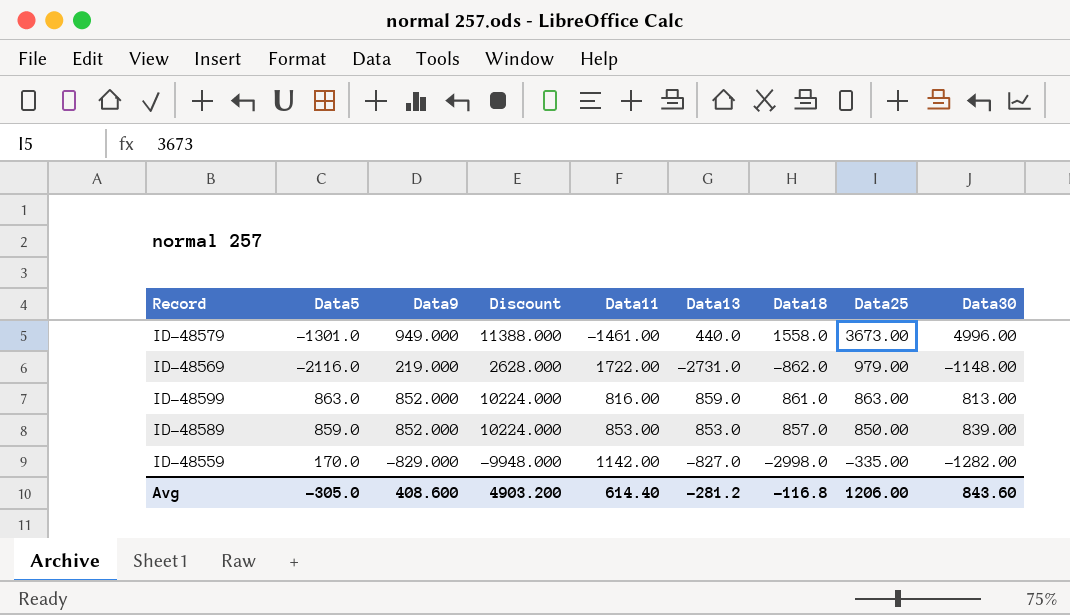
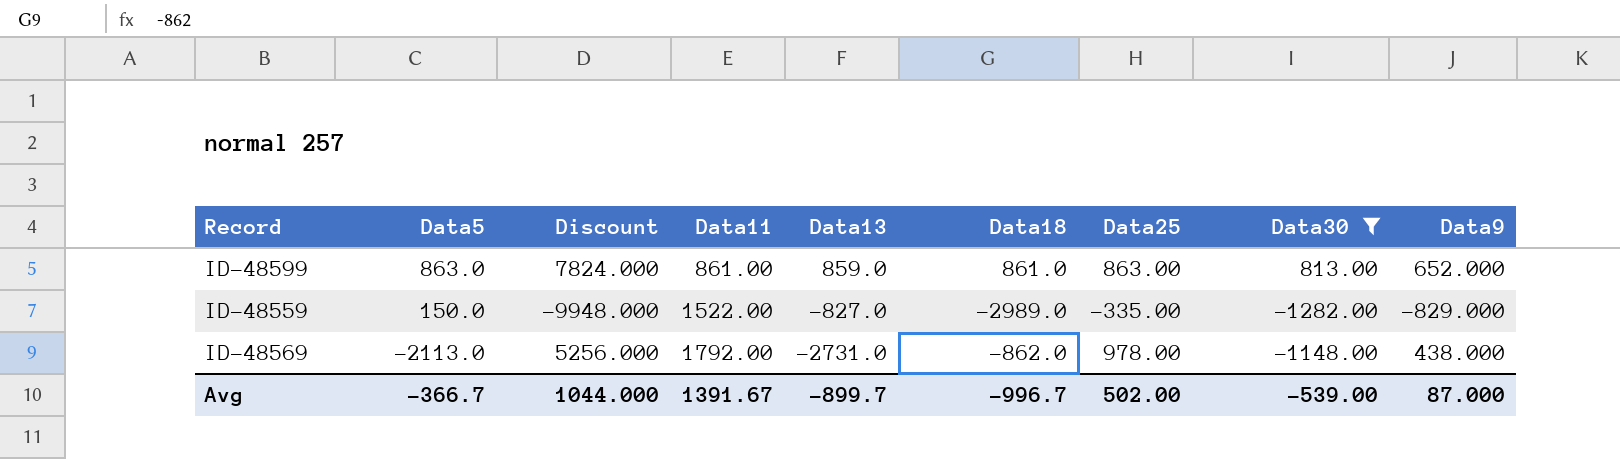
filter: none -> Data30 <= 813.00
row order: Data25 descending -> Data5 descending
column Data9 | position: 3 -> 9
ID-48599 | Discount: 10224.000 -> 7824.000
ID-48599 | Data11: 816.00 -> 861.00
ID-48599 | Data9: 852.000 -> 652.000
ID-48559 | Data5: 170.0 -> 150.0
ID-48559 | Data11: 1142.00 -> 1522.00
ID-48559 | Data18: -2998.0 -> -2989.0
ID-48569 | Data5: -2116.0 -> -2113.0
ID-48569 | Discount: 2628.000 -> 5256.000
ID-48569 | Data11: 1722.00 -> 1792.00
ID-48569 | Data25: 979.00 -> 978.00
ID-48569 | Data9: 219.000 -> 438.000
Avg | Data5: -305.0 -> -366.7
Avg | Discount: 4903.200 -> 1044.000
Avg | Data11: 614.40 -> 1391.67
Avg | Data13: -281.2 -> -899.7
Avg | Data18: -116.8 -> -996.7
Avg | Data25: 1206.00 -> 502.00
Avg | Data30: 843.60 -> -539.00
Avg | Data9: 408.600 -> 87.000

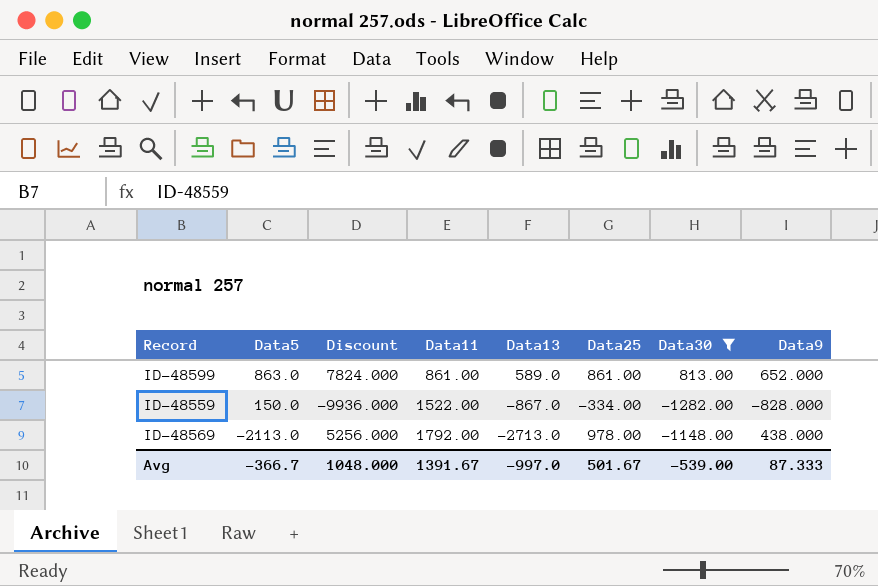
column Data18 | position: 6 -> none
ID-48599 | Data13: 859.0 -> 589.0
ID-48599 | Data25: 863.00 -> 861.00
ID-48559 | Discount: -9948.000 -> -9936.000
ID-48559 | Data13: -827.0 -> -867.0
ID-48559 | Data25: -335.00 -> -334.00
ID-48559 | Data9: -829.000 -> -828.000
ID-48569 | Data13: -2731.0 -> -2713.0
Avg | Discount: 1044.000 -> 1048.000
Avg | Data13: -899.7 -> -997.0
Avg | Data25: 502.00 -> 501.67
Avg | Data9: 87.000 -> 87.333

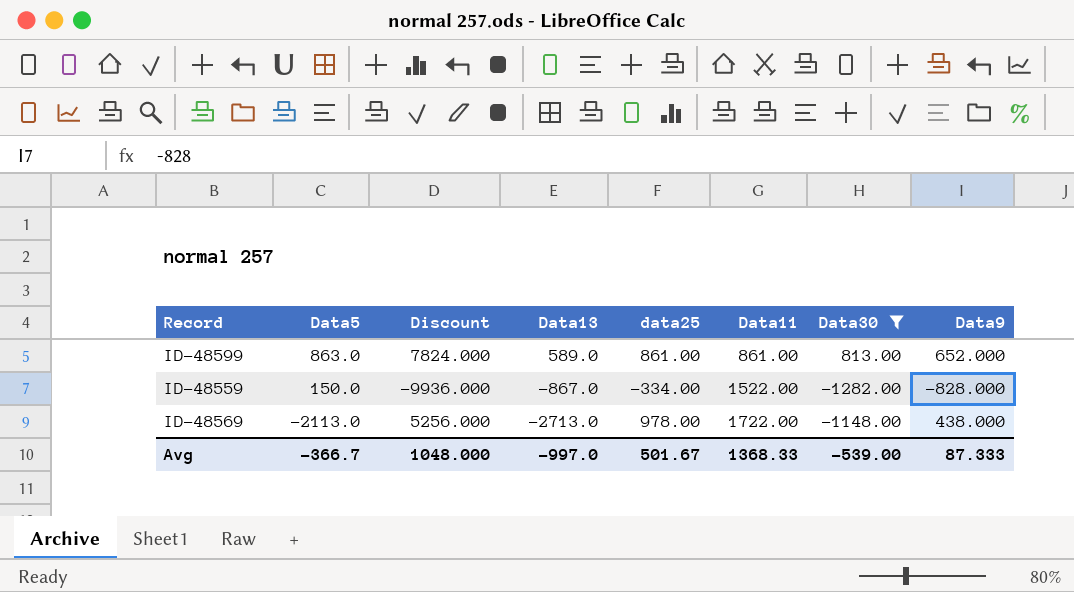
column name: Data25 -> data25
column Data11 | position: 4 -> 6
ID-48569 | Data11: 1792.00 -> 1722.00
Avg | Data11: 1391.67 -> 1368.33

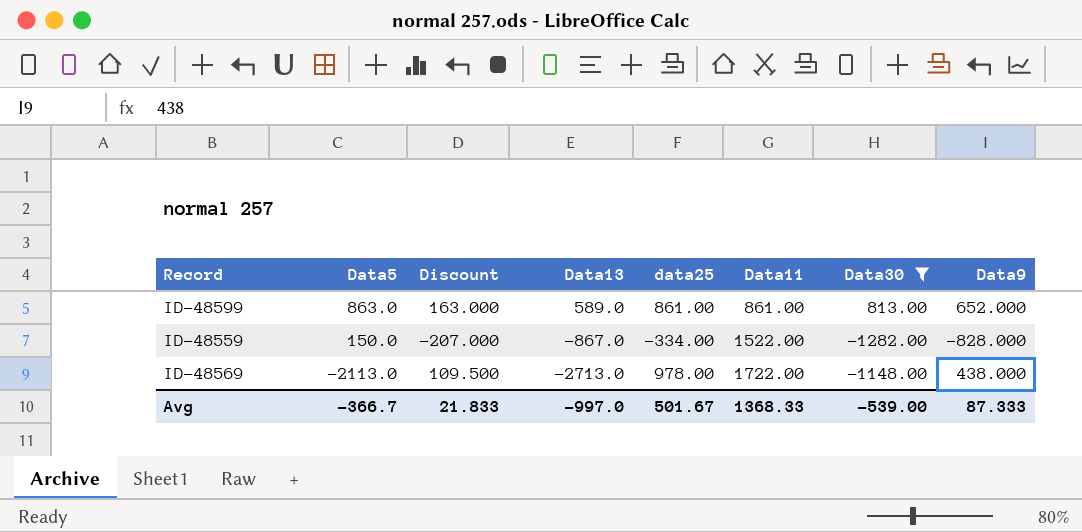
column Discount | formula: [Data9] * 12 -> [Data9] * 0.25
Avg | Discount: 1048.000 -> 21.833

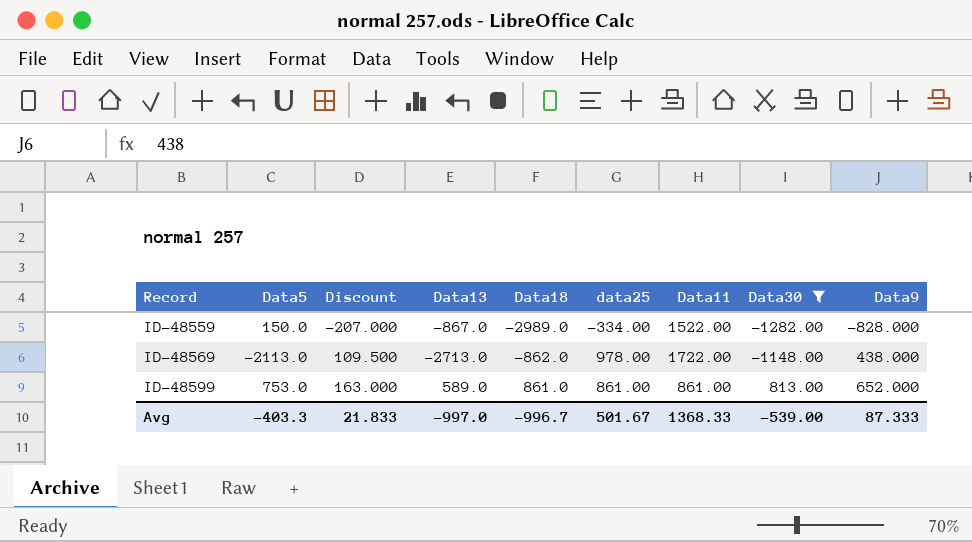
row order: Data5 descending -> Record ascending
column Data18 | position: none -> 5
ID-48599 | Data5: 863.0 -> 753.0
Avg | Data5: -366.7 -> -403.3

